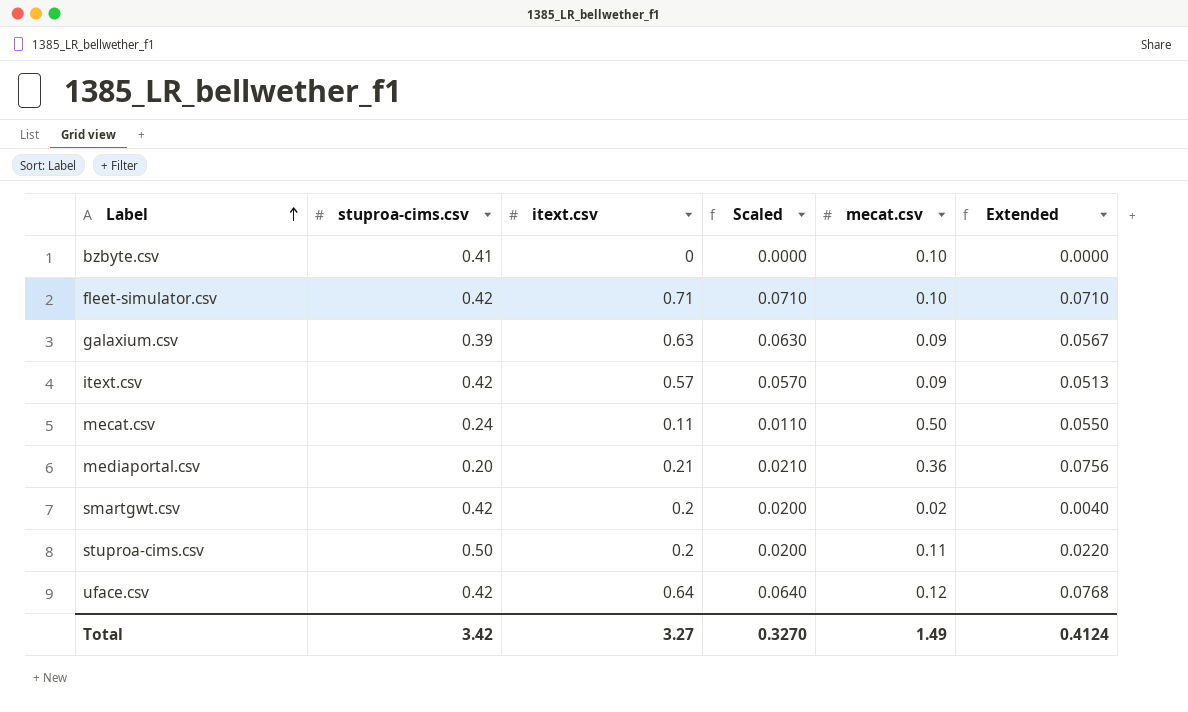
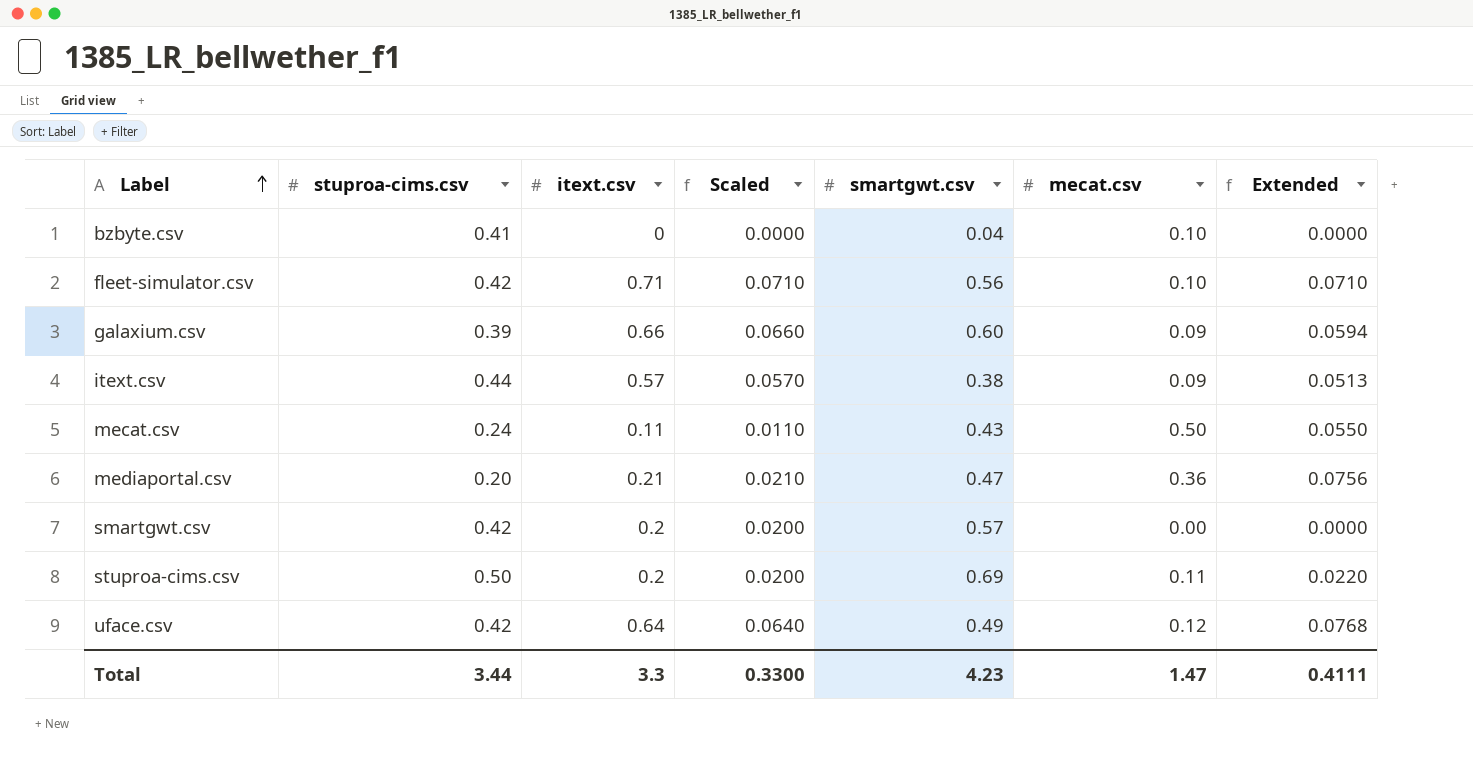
column smartgwt.csv | position: none -> 5
galaxium.csv | itext.csv: 0.63 -> 0.66
galaxium.csv | Scaled: 0.0630 -> 0.0660
galaxium.csv | Extended: 0.0567 -> 0.0594
itext.csv | stuproa-cims.csv: 0.42 -> 0.44
smartgwt.csv | mecat.csv: 0.02 -> 0.00
smartgwt.csv | Extended: 0.0040 -> 0.0000
Total | stuproa-cims.csv: 3.42 -> 3.44
Total | itext.csv: 3.27 -> 3.3
Total | Scaled: 0.3270 -> 0.3300
Total | mecat.csv: 1.49 -> 1.47
Total | Extended: 0.4124 -> 0.4111

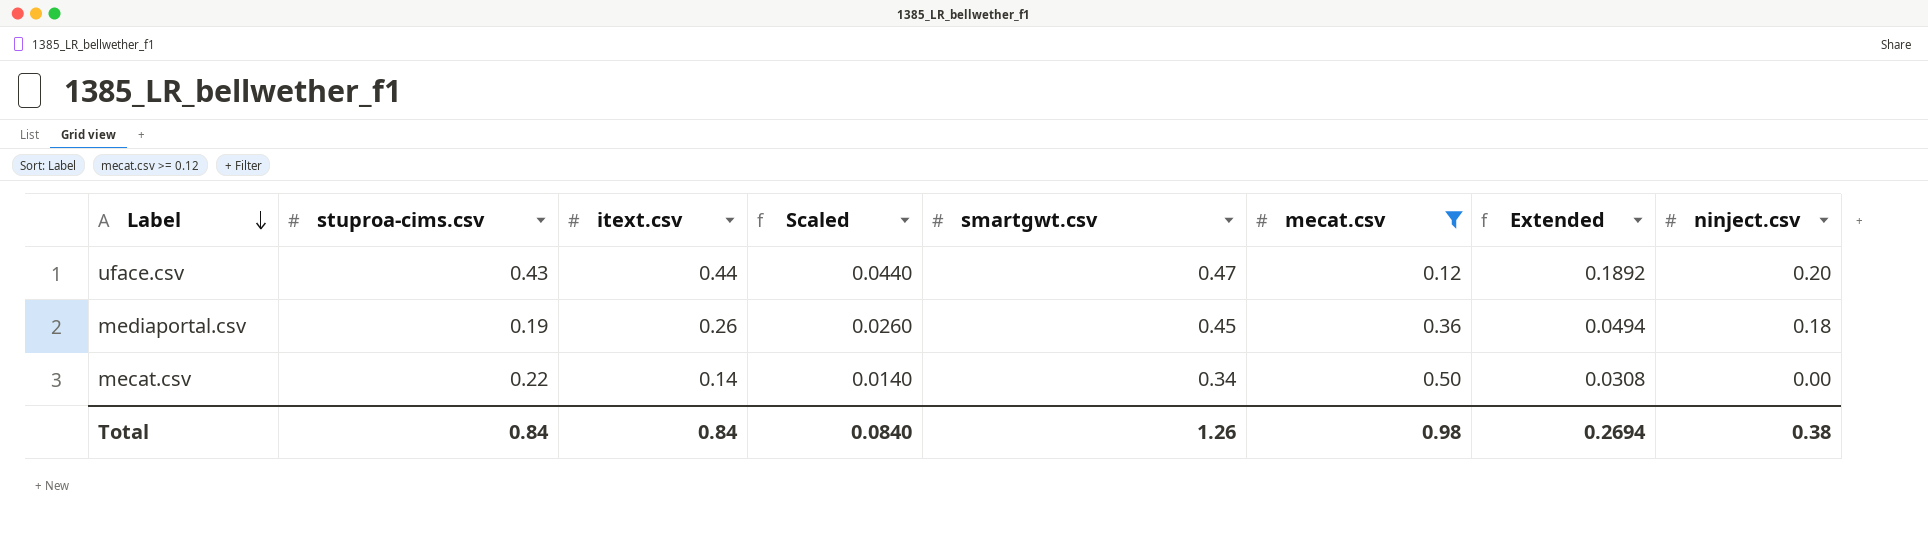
filter: none -> mecat.csv >= 0.12
row order: Label ascending -> Label descending
column Extended | formula: [itext.csv] * [mecat.csv] -> [stuproa-cims.csv] * [itext.csv]
column ninject.csv | position: none -> 8
uface.csv | stuproa-cims.csv: 0.42 -> 0.43
uface.csv | itext.csv: 0.64 -> 0.44
uface.csv | Scaled: 0.0640 -> 0.0440
uface.csv | smartgwt.csv: 0.49 -> 0.47
mediaportal.csv | stuproa-cims.csv: 0.20 -> 0.19
mediaportal.csv | itext.csv: 0.21 -> 0.26
mediaportal.csv | Scaled: 0.0210 -> 0.0260
mediaportal.csv | smartgwt.csv: 0.47 -> 0.45
mecat.csv | stuproa-cims.csv: 0.24 -> 0.22
mecat.csv | itext.csv: 0.11 -> 0.14
mecat.csv | Scaled: 0.0110 -> 0.0140
mecat.csv | smartgwt.csv: 0.43 -> 0.34
Total | stuproa-cims.csv: 3.44 -> 0.84
Total | itext.csv: 3.3 -> 0.84
Total | Scaled: 0.3300 -> 0.0840
Total | smartgwt.csv: 4.23 -> 1.26
Total | mecat.csv: 1.47 -> 0.98
Total | Extended: 0.4111 -> 0.2694

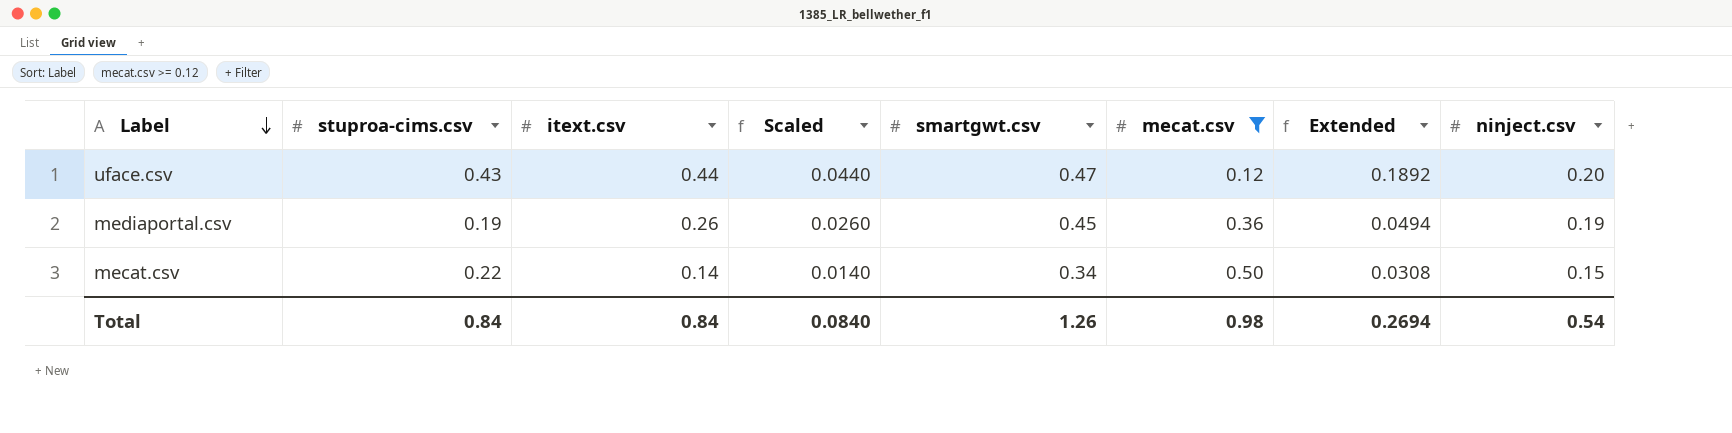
mediaportal.csv | ninject.csv: 0.18 -> 0.19
mecat.csv | ninject.csv: 0.00 -> 0.15
Total | ninject.csv: 0.38 -> 0.54

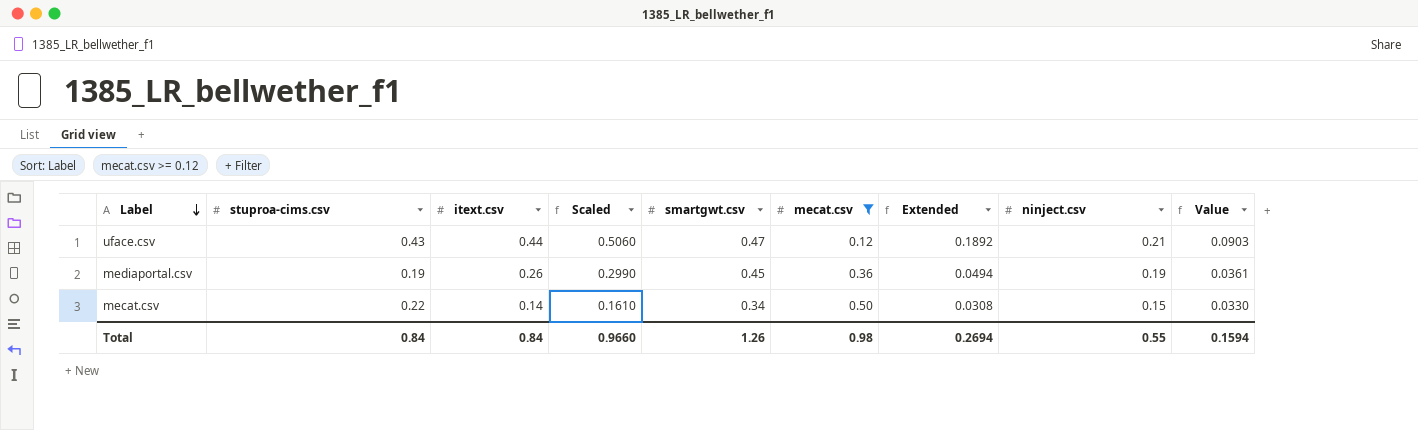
column Scaled | formula: [itext.csv] * 0.1 -> [itext.csv] * 1.15
column Value | formula: none -> [stuproa-cims.csv] * [ninject.csv]
uface.csv | ninject.csv: 0.20 -> 0.21
Total | Scaled: 0.0840 -> 0.9660
Total | ninject.csv: 0.54 -> 0.55

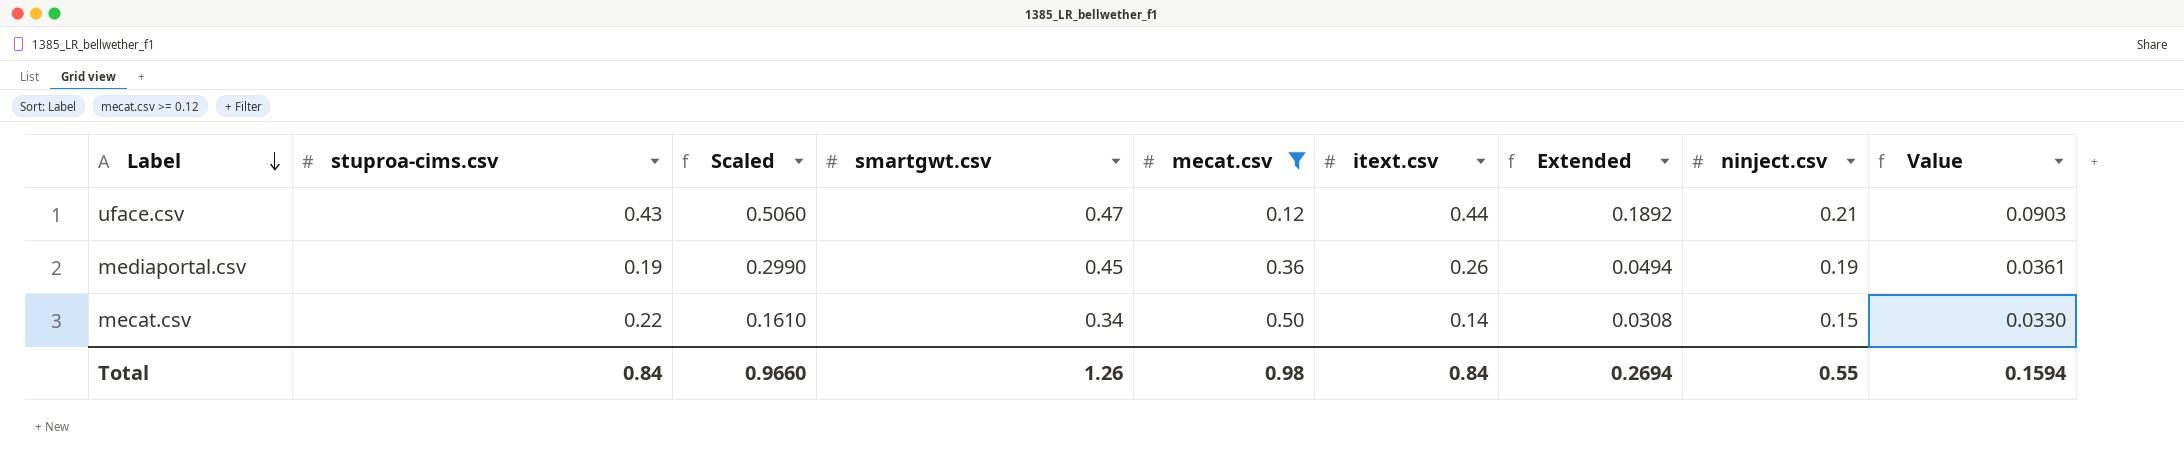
column itext.csv | position: 3 -> 6

